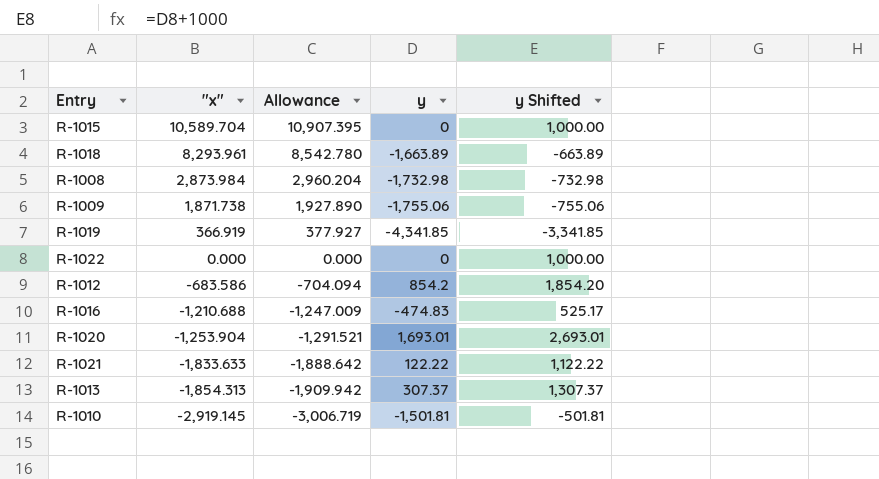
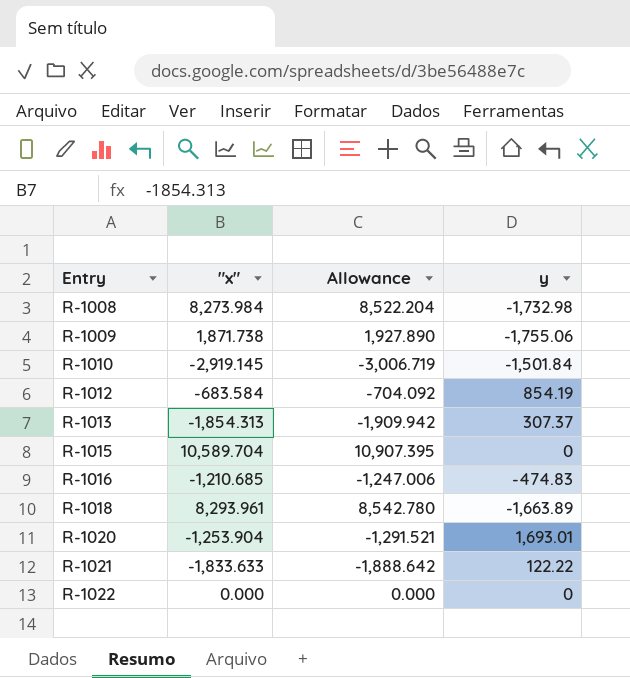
row order: "x" descending -> Entry ascending
column y Shifted | formula: [y] + 1000 -> none
row R-1019: 366.919 | 377.927 | -4,341.85 | -3,341.85 -> none
R-1008 | "x": 2,873.984 -> 8,273.984
R-1008 | Allowance: 2,960.204 -> 8,522.204
R-1010 | y: -1,501.81 -> -1,501.84
R-1012 | "x": -683.586 -> -683.584
R-1012 | Allowance: -704.094 -> -704.092
R-1012 | y: 854.2 -> 854.19
R-1016 | "x": -1,210.688 -> -1,210.685
R-1016 | Allowance: -1,247.009 -> -1,247.006

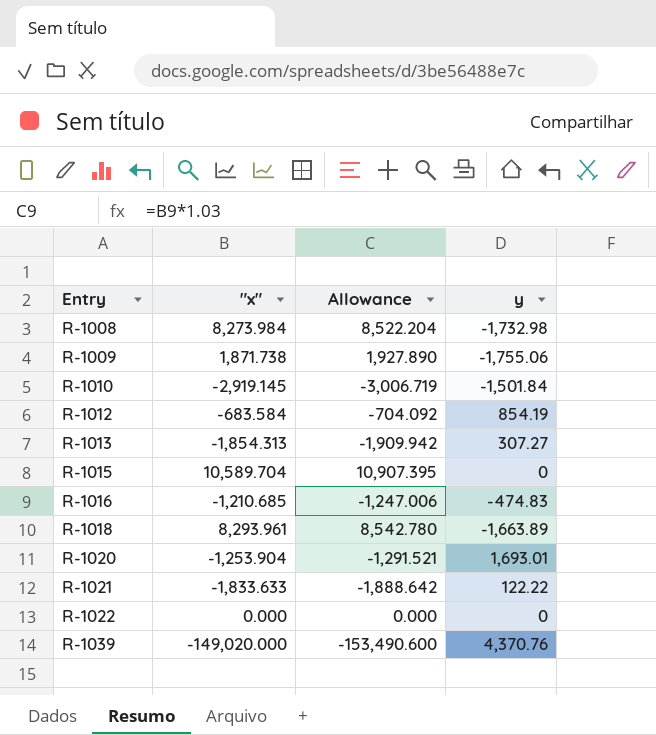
R-1013 | y: 307.37 -> 307.27
row R-1039: none -> -149,020.000 | -153,490.600 | 4,370.76

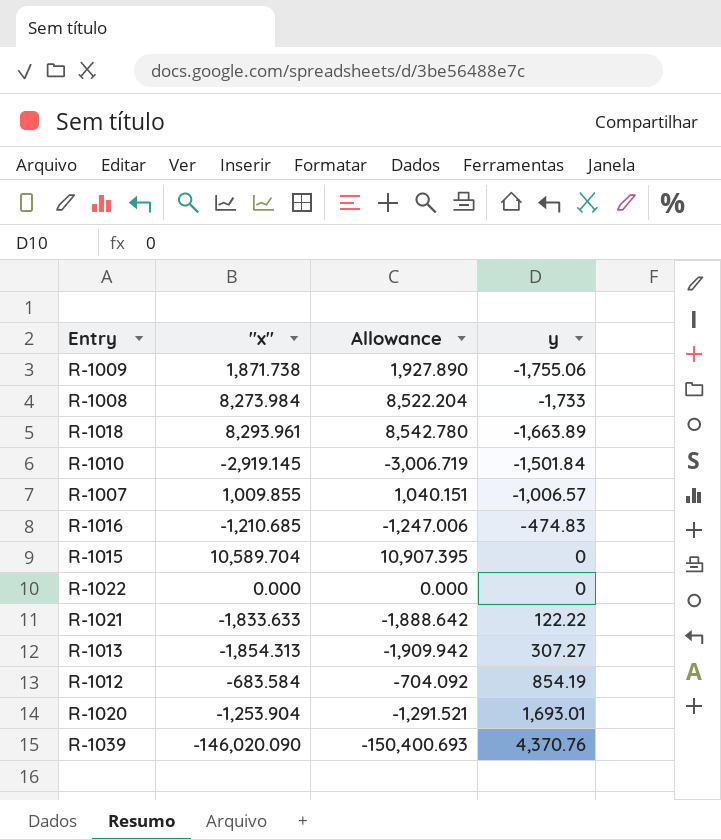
row order: Entry ascending -> y ascending
R-1008 | y: -1,732.98 -> -1,733
row R-1007: none -> 1,009.855 | 1,040.151 | -1,006.57
R-1039 | "x": -149,020.000 -> -146,020.090
R-1039 | Allowance: -153,490.600 -> -150,400.693

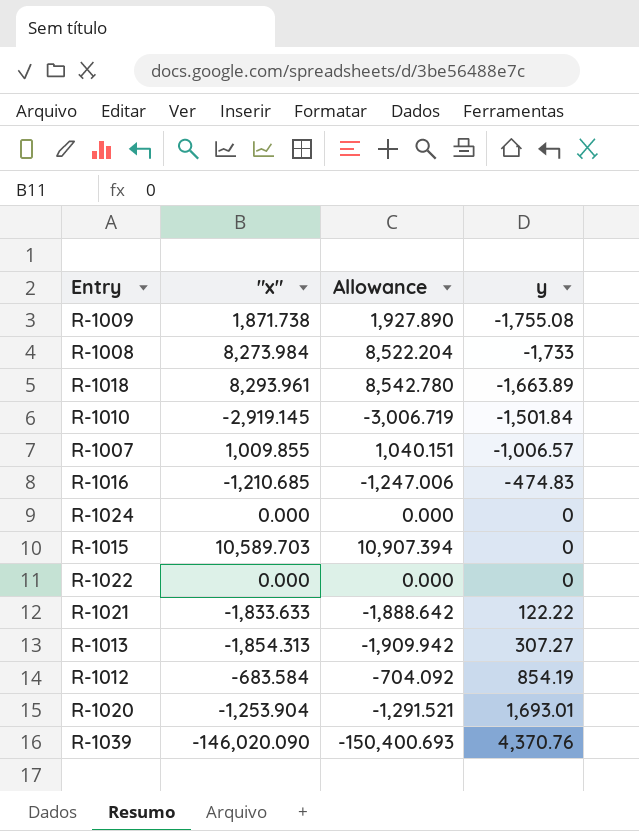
R-1009 | y: -1,755.06 -> -1,755.08
row R-1024: none -> 0.000 | 0.000 | 0
R-1015 | "x": 10,589.704 -> 10,589.703
R-1015 | Allowance: 10,907.395 -> 10,907.394

